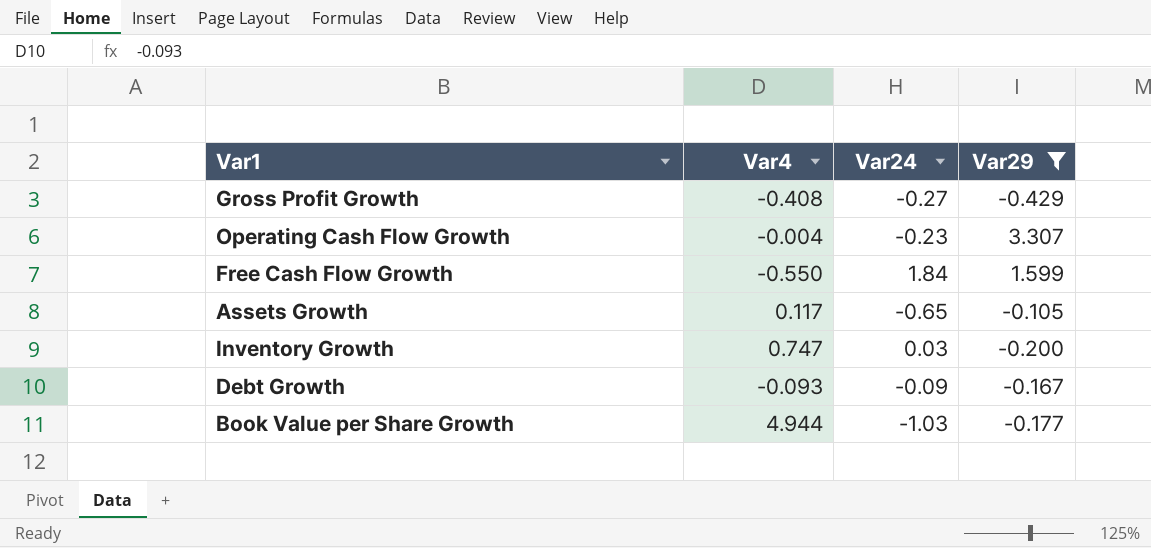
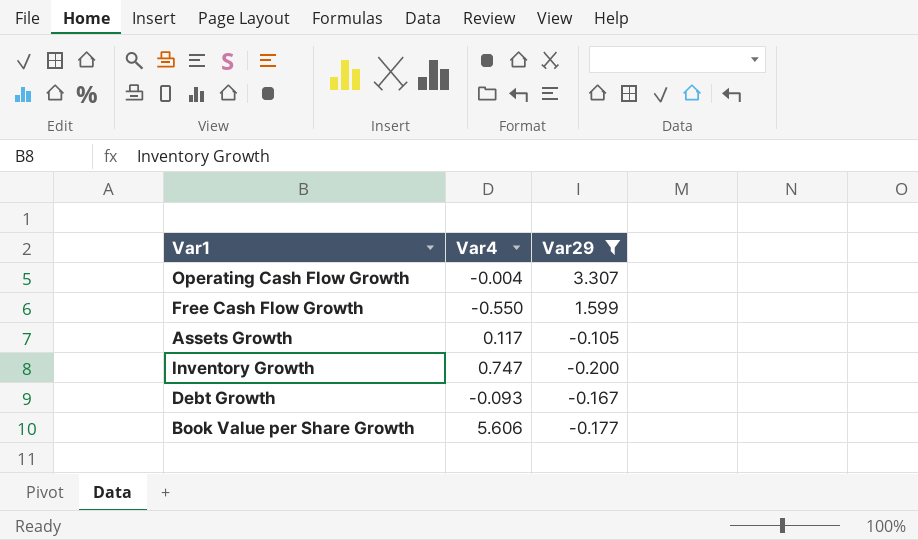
column Var24 | position: 3 -> none
row Gross Profit Growth: -0.408 | -0.27 | -0.429 -> none
Book Value per Share Growth | Var4: 4.944 -> 5.606

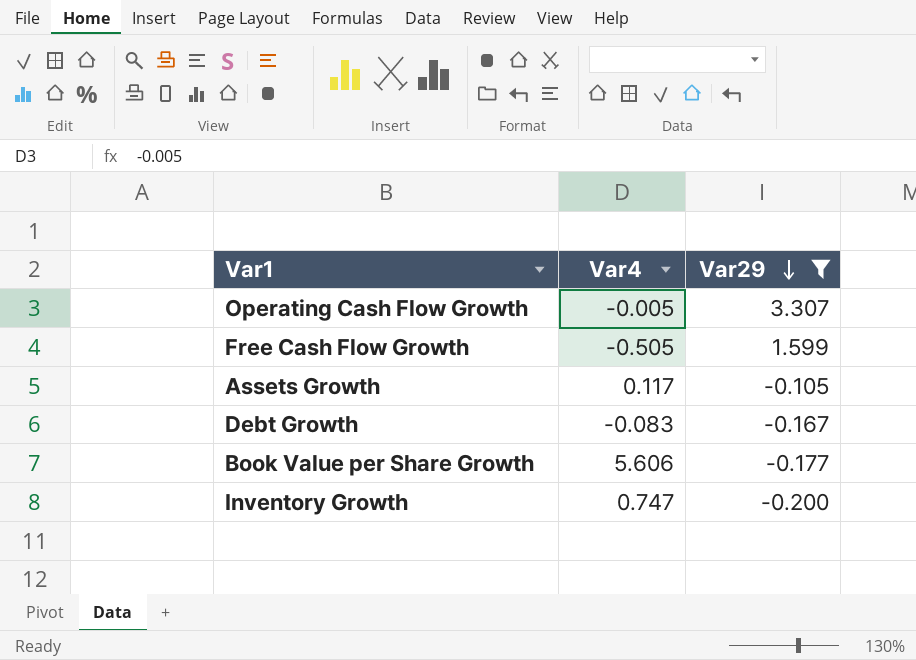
row order: none -> Var29 descending
Operating Cash Flow Growth | Var4: -0.004 -> -0.005
Free Cash Flow Growth | Var4: -0.550 -> -0.505
Debt Growth | Var4: -0.093 -> -0.083

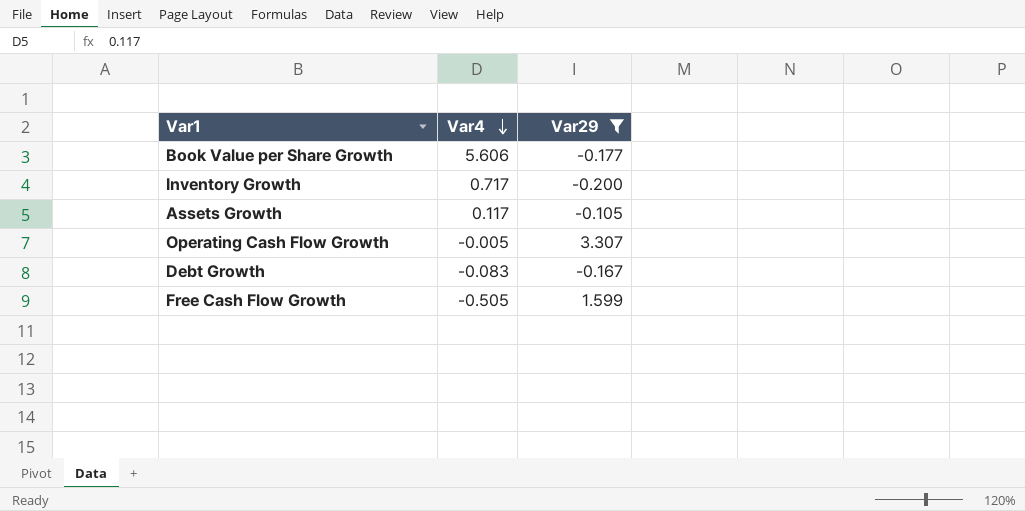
row order: Var29 descending -> Var4 descending
Inventory Growth | Var4: 0.747 -> 0.717

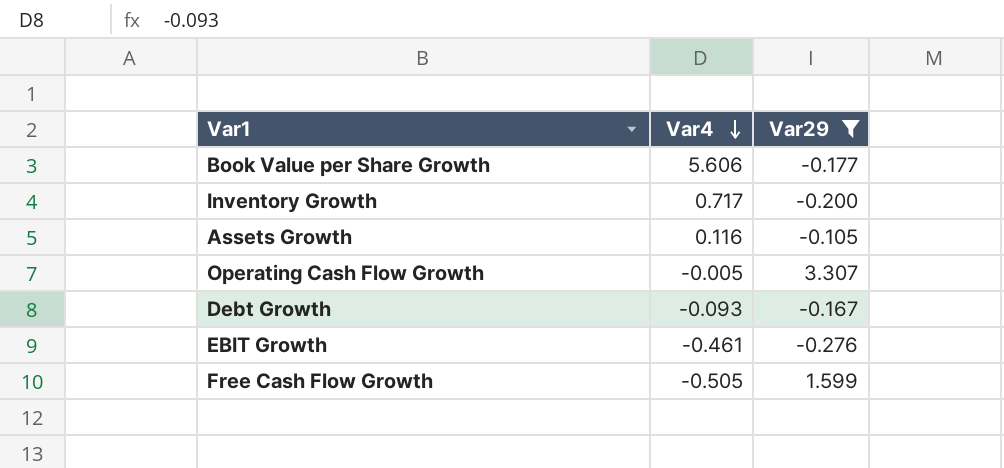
Assets Growth | Var4: 0.117 -> 0.116
Debt Growth | Var4: -0.083 -> -0.093
row EBIT Growth: none -> -0.461 | -0.276

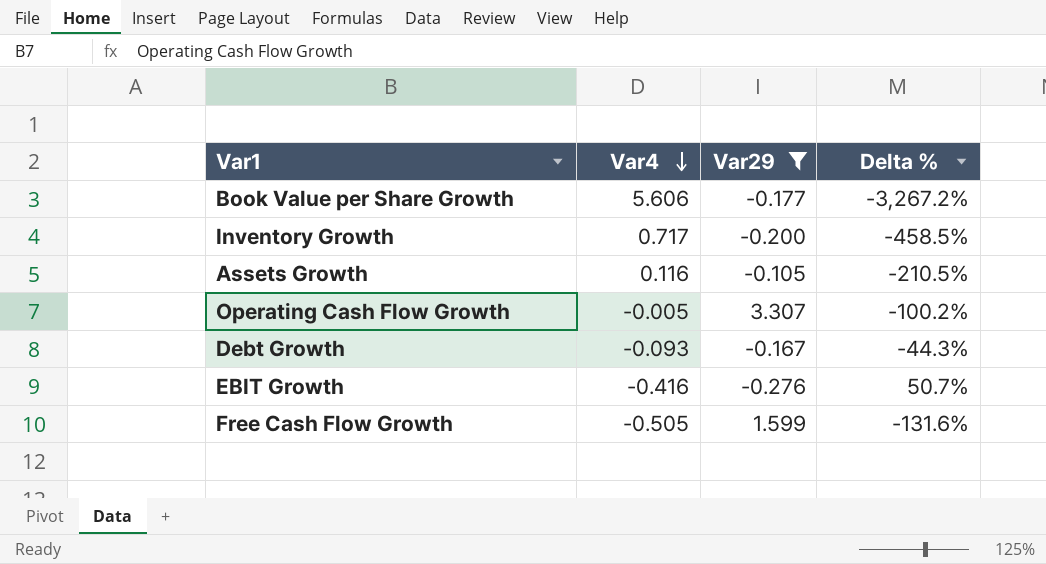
column Delta % | formula: none -> ([Var4] - [Var29]) / [Var29]
EBIT Growth | Var4: -0.461 -> -0.416

